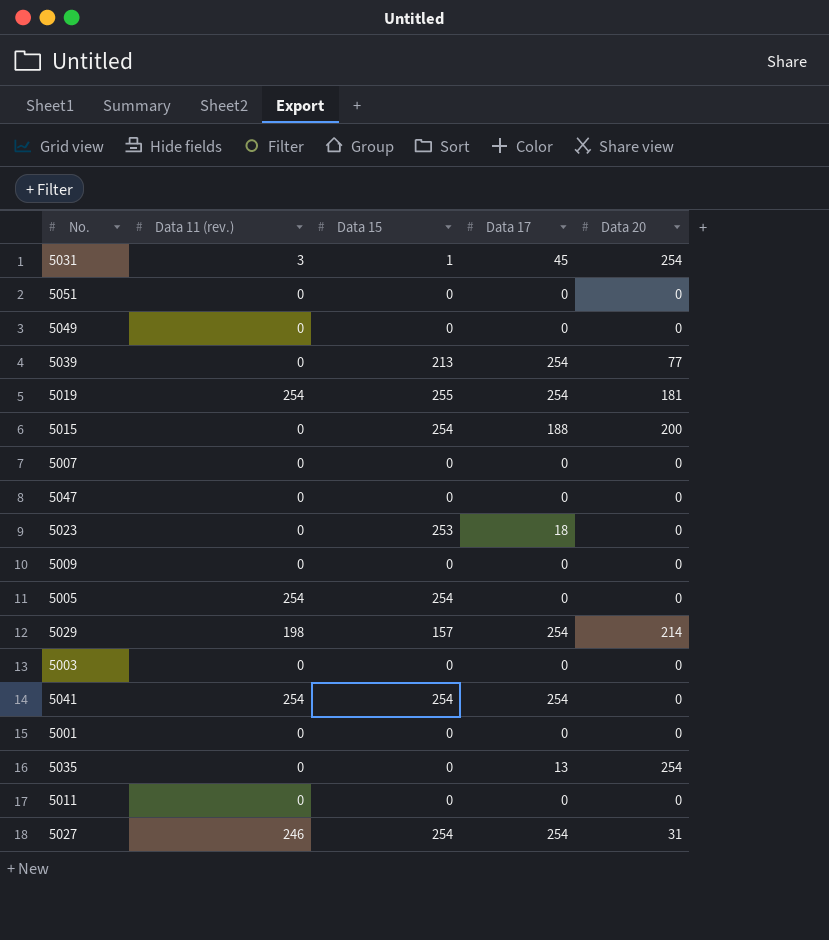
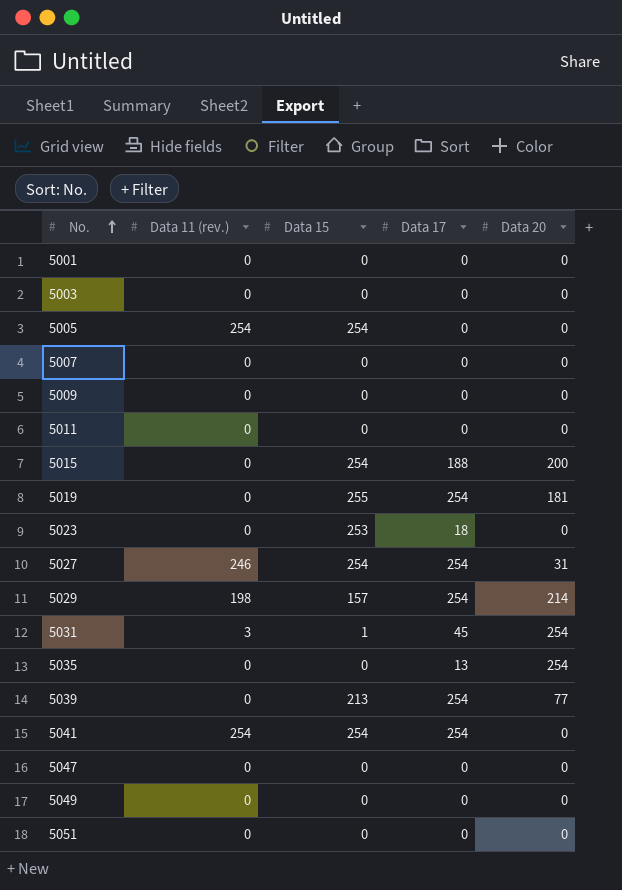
row order: none -> No. ascending
5019 | Data 11 (rev.): 254 -> 0

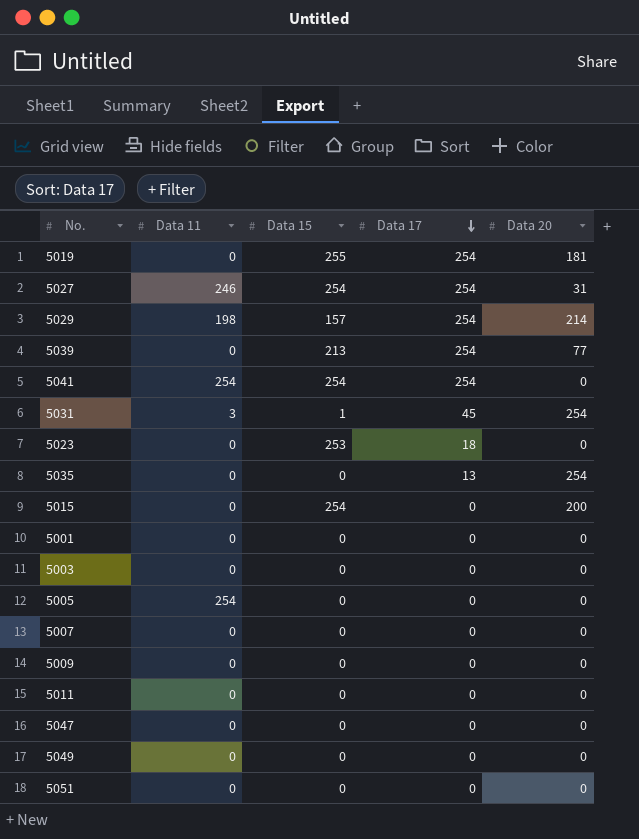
row order: No. ascending -> Data 17 descending
column name: Data 11 (rev.) -> Data 11
5015 | Data 17: 188 -> 0
5005 | Data 15: 254 -> 0

